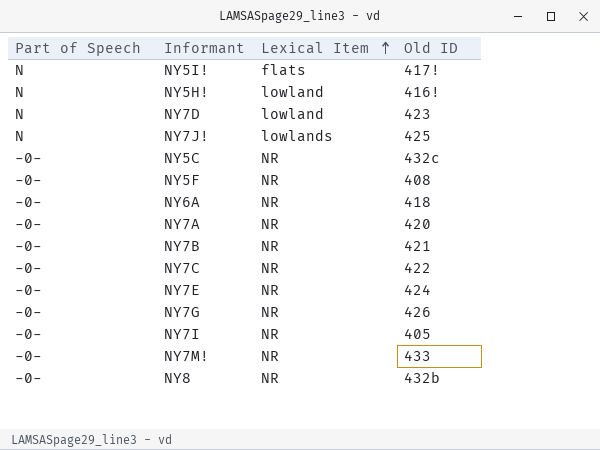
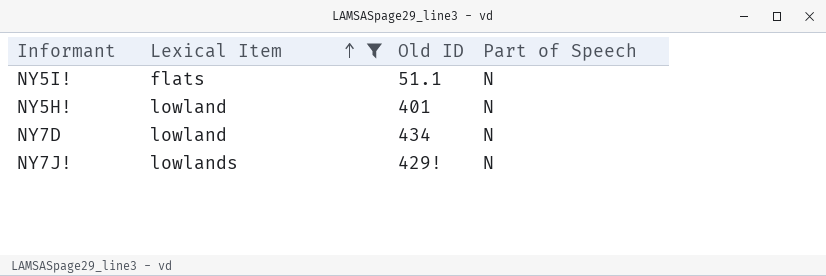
filter: none -> Lexical Item != NR
column Part of Speech | position: 1 -> 4
NY5I! | Old ID: 417! -> 51.1
NY5H! | Old ID: 416! -> 401
NY7D | Old ID: 423 -> 434
NY7J! | Old ID: 425 -> 429!

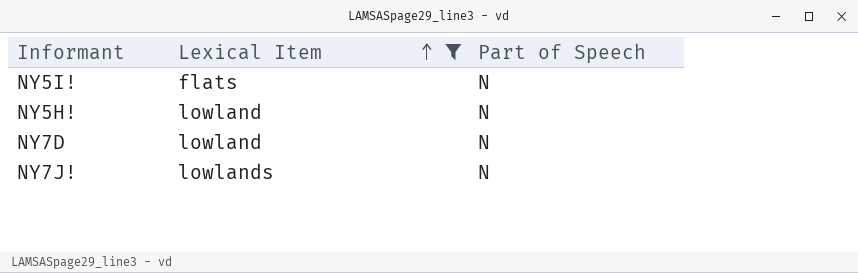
column Old ID | position: 3 -> none

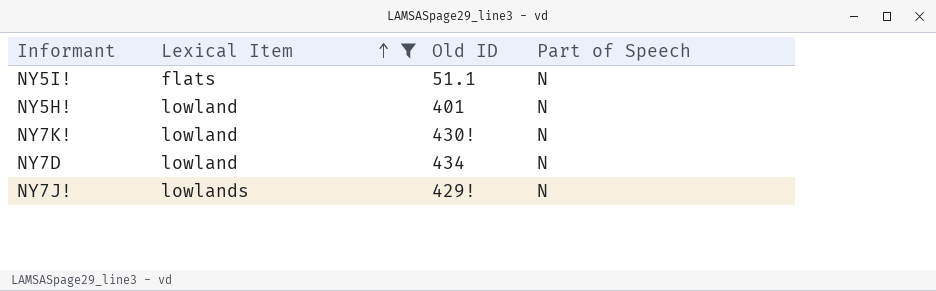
column Old ID | position: none -> 3
row NY7K!: none -> lowland | 430! | N

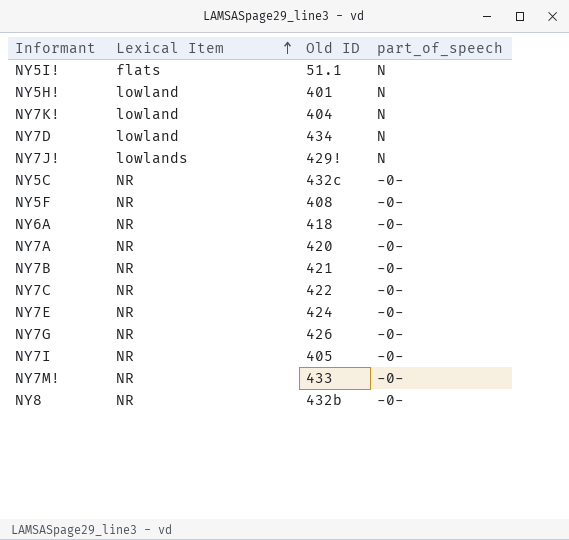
filter: Lexical Item != NR -> none
column name: Part of Speech -> part_of_speech
NY7K! | Old ID: 430! -> 404

